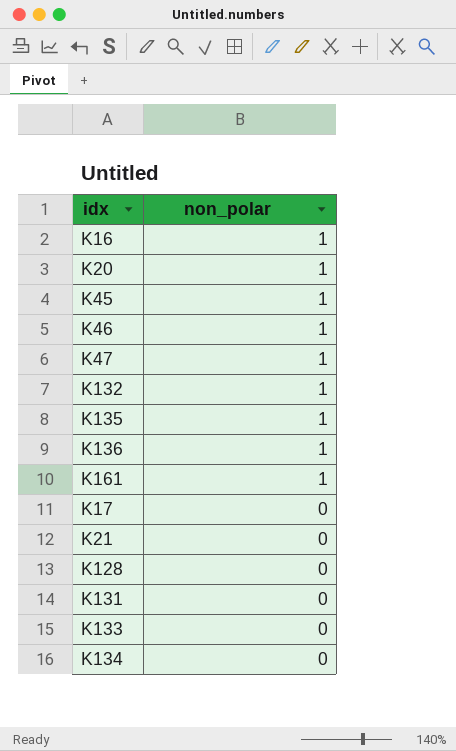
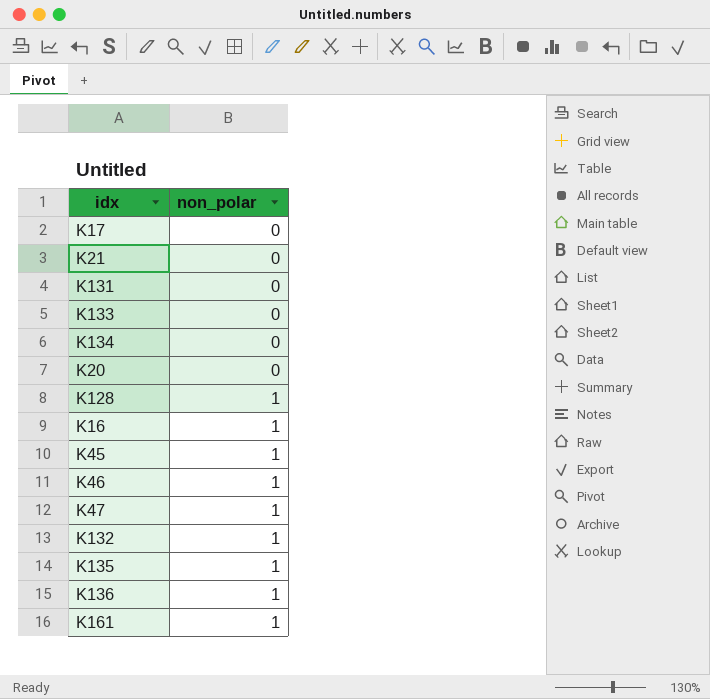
row order: non_polar descending -> non_polar ascending
K20 | non_polar: 1 -> 0
K128 | non_polar: 0 -> 1

